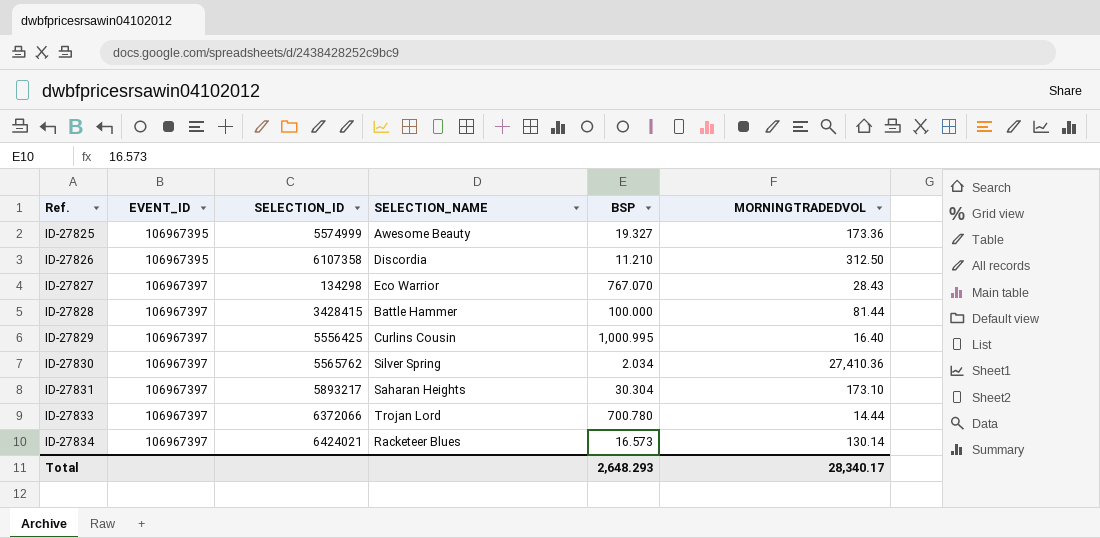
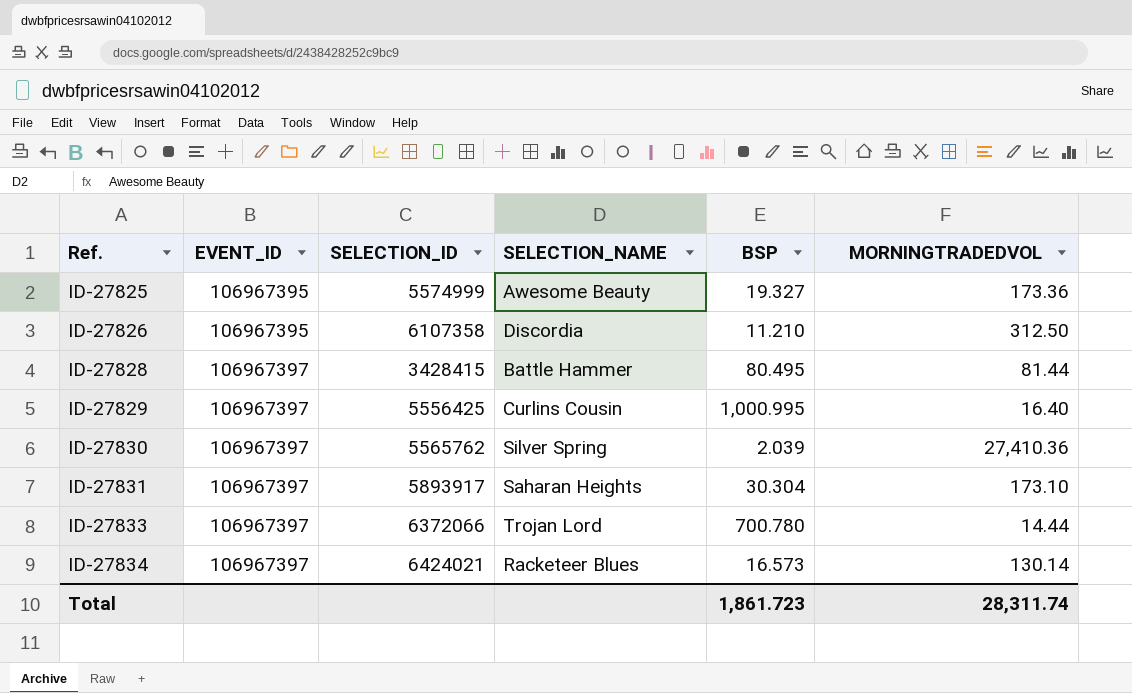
row ID-27827: 106967397 | 134298 | Eco Warrior | 767.070 | 28.43 -> none
ID-27828 | BSP: 100.000 -> 80.495
ID-27830 | BSP: 2.034 -> 2.039
ID-27831 | SELECTION_ID: 5893217 -> 5893917
Total | BSP: 2,648.293 -> 1,861.723
Total | MORNINGTRADEDVOL: 28,340.17 -> 28,311.74

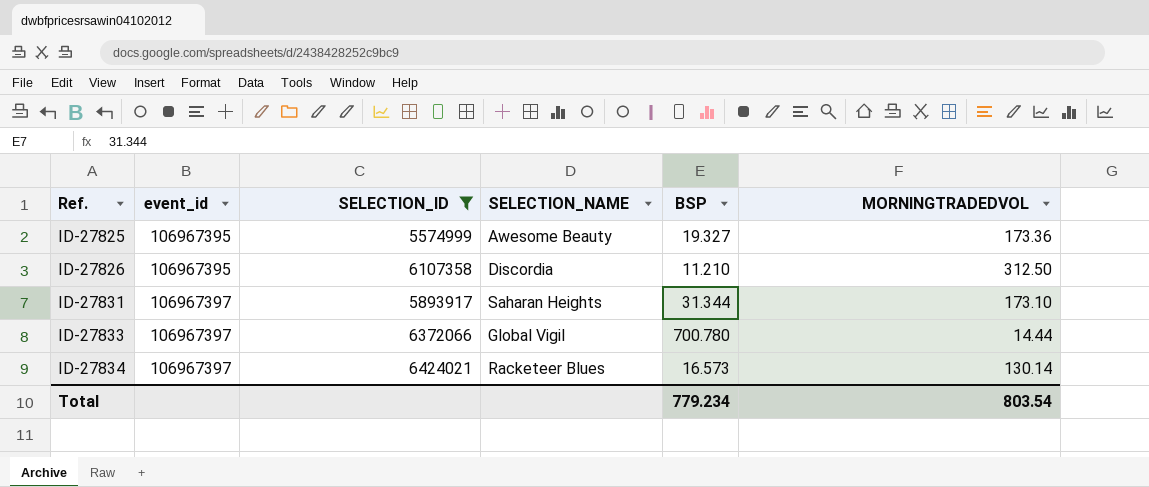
filter: none -> SELECTION_ID >= 5574999
column name: EVENT_ID -> event_id
ID-27831 | BSP: 30.304 -> 31.344
ID-27833 | SELECTION_NAME: Trojan Lord -> Global Vigil
Total | BSP: 1,861.723 -> 779.234
Total | MORNINGTRADEDVOL: 28,311.74 -> 803.54

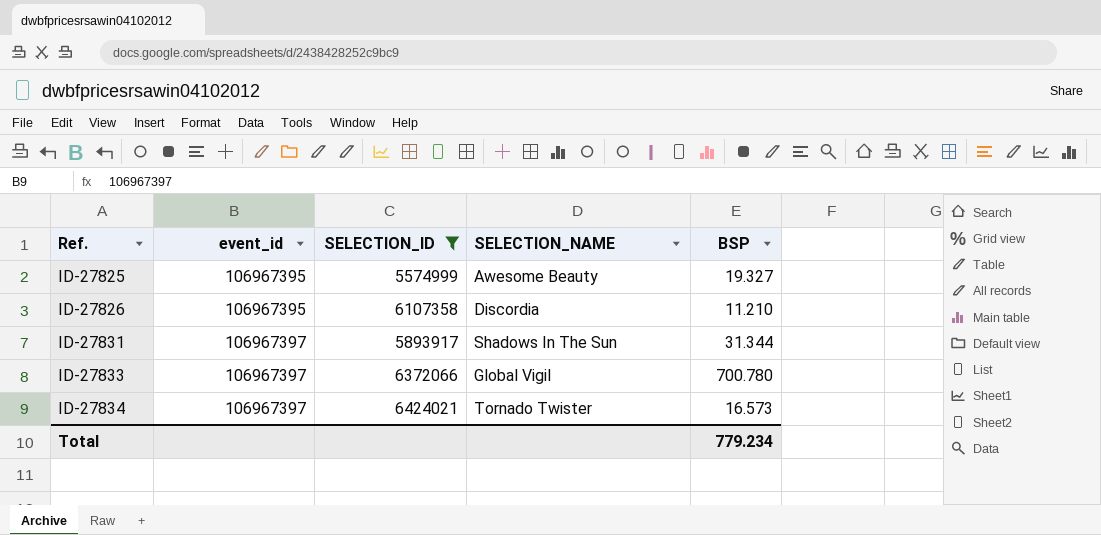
column MORNINGTRADEDVOL | position: 6 -> none
ID-27831 | SELECTION_NAME: Saharan Heights -> Shadows In The Sun
ID-27834 | SELECTION_NAME: Racketeer Blues -> Tornado Twister

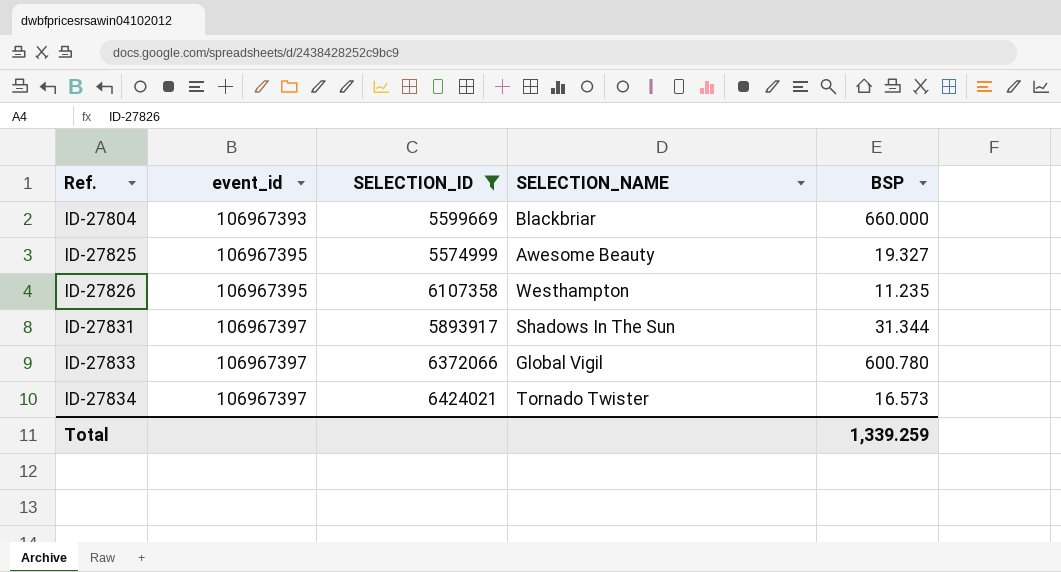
row ID-27804: none -> 106967393 | 5599669 | Blackbriar | 660.000
ID-27826 | SELECTION_NAME: Discordia -> Westhampton
ID-27826 | BSP: 11.210 -> 11.235
ID-27833 | BSP: 700.780 -> 600.780
Total | BSP: 779.234 -> 1,339.259

